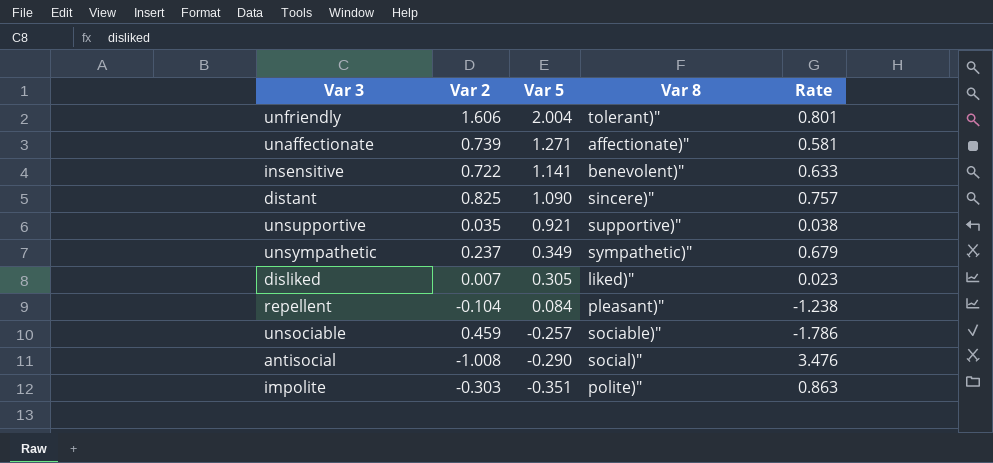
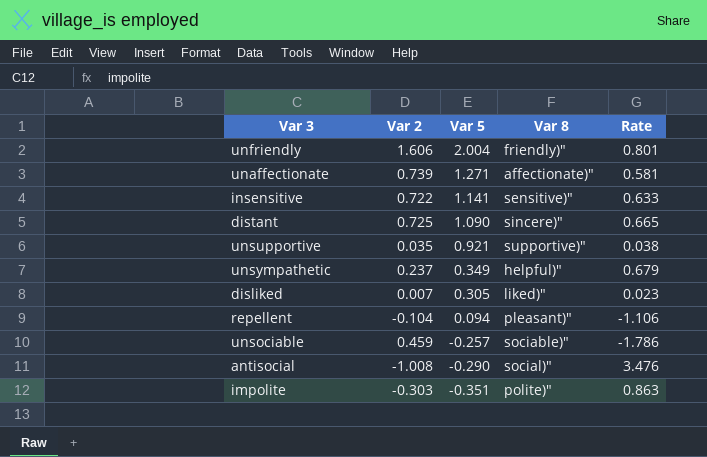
unfriendly | Var 8: tolerant)" -> friendly)"
insensitive | Var 8: benevolent)" -> sensitive)"
distant | Var 2: 0.825 -> 0.725
distant | Rate: 0.757 -> 0.665
unsympathetic | Var 8: sympathetic)" -> helpful)"
repellent | Var 5: 0.084 -> 0.094
repellent | Rate: -1.238 -> -1.106

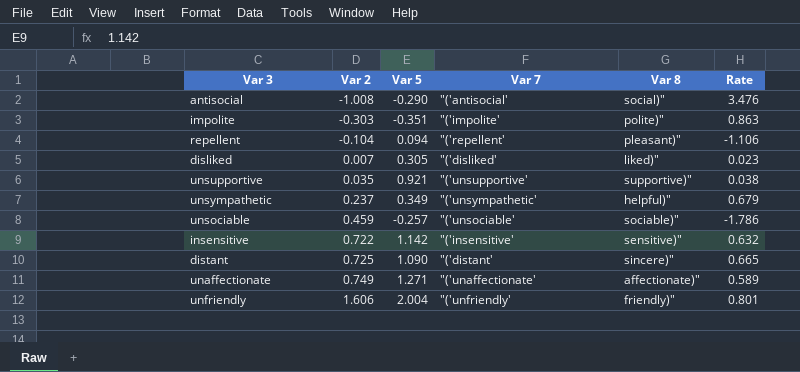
row order: Var 5 descending -> Var 2 ascending
column Var 7 | position: none -> 4
insensitive | Var 5: 1.141 -> 1.142
insensitive | Rate: 0.633 -> 0.632
unaffectionate | Var 2: 0.739 -> 0.749
unaffectionate | Rate: 0.581 -> 0.589

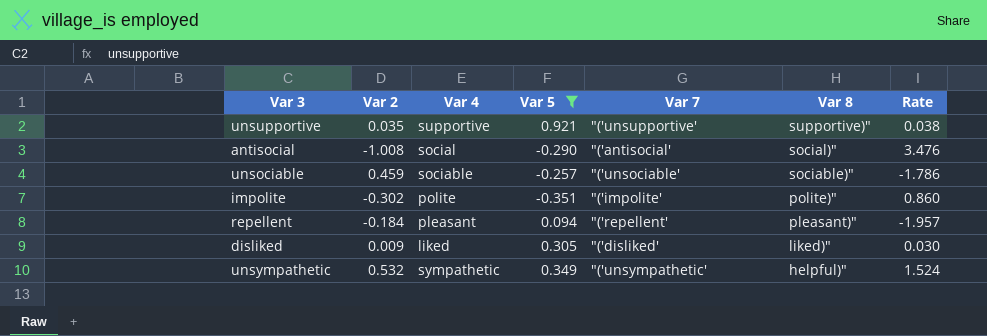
filter: none -> Var 5 <= 0.921
row order: Var 2 ascending -> Var 8 descending
column Var 4 | position: none -> 3
impolite | Var 2: -0.303 -> -0.302
impolite | Rate: 0.863 -> 0.860
repellent | Var 2: -0.104 -> -0.184
repellent | Rate: -1.106 -> -1.957
disliked | Var 2: 0.007 -> 0.009
disliked | Rate: 0.023 -> 0.030
unsympathetic | Var 2: 0.237 -> 0.532
unsympathetic | Rate: 0.679 -> 1.524

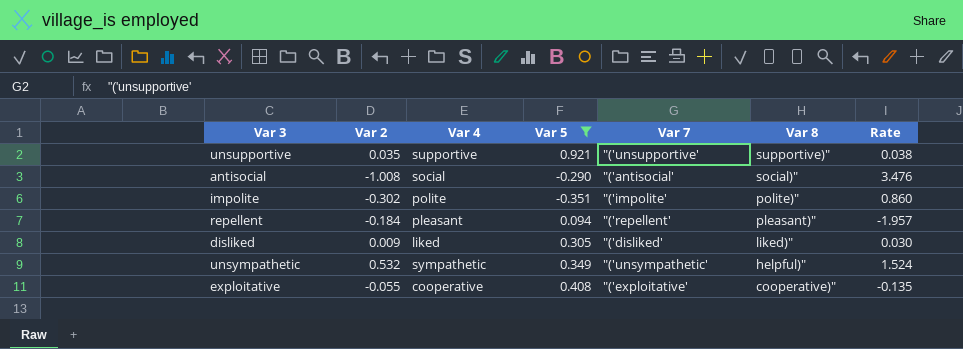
row unsociable: 0.459 | sociable | -0.257 | "('unsociable' | sociable)" | -1.786 -> none
row exploitative: none -> -0.055 | cooperative | 0.408 | "('exploitative' | cooperative)" | -0.135

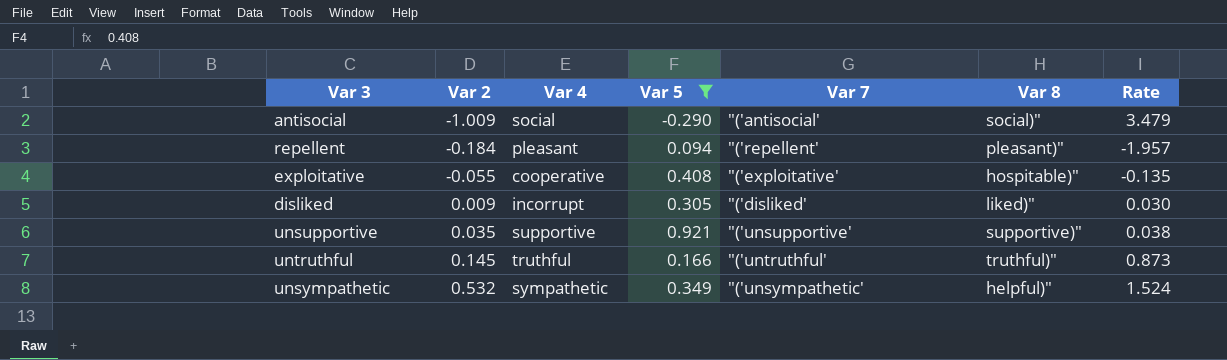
row order: Var 8 descending -> Var 2 ascending
row impolite: -0.302 | polite | -0.351 | "('impolite' | polite)" | 0.860 -> none
antisocial | Var 2: -1.008 -> -1.009
antisocial | Rate: 3.476 -> 3.479
exploitative | Var 8: cooperative)" -> hospitable)"
disliked | Var 4: liked -> incorrupt
row untruthful: none -> 0.145 | truthful | 0.166 | "('untruthful' | truthful)" | 0.873

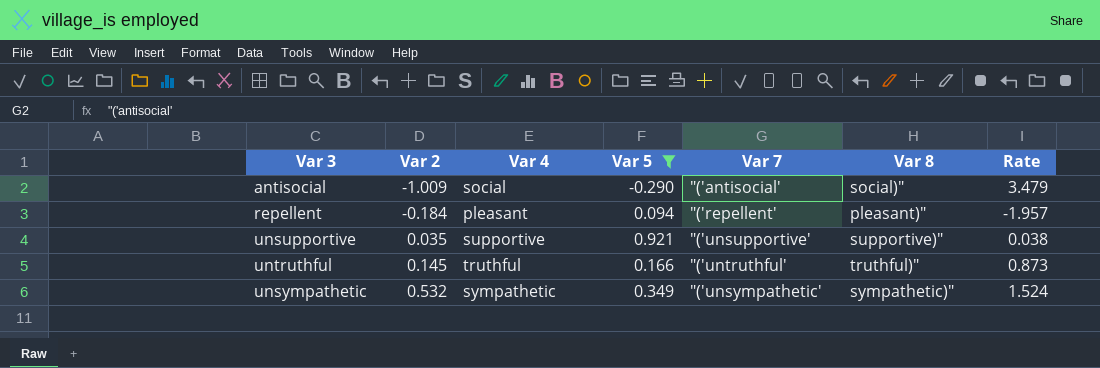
row exploitative: -0.055 | cooperative | 0.408 | "('exploitative' | hospitable)" | -0.135 -> none
row disliked: 0.009 | incorrupt | 0.305 | "('disliked' | liked)" | 0.030 -> none
unsympathetic | Var 8: helpful)" -> sympathetic)"

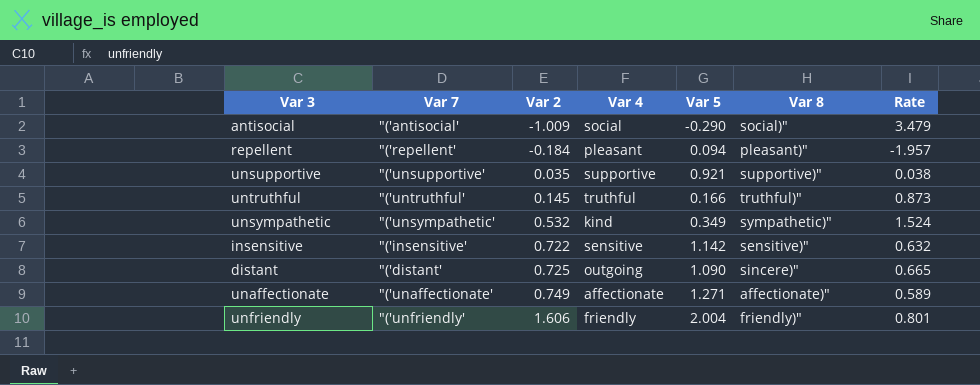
filter: Var 5 <= 0.921 -> none
column Var 7 | position: 5 -> 2
unsympathetic | Var 4: sympathetic -> kind

